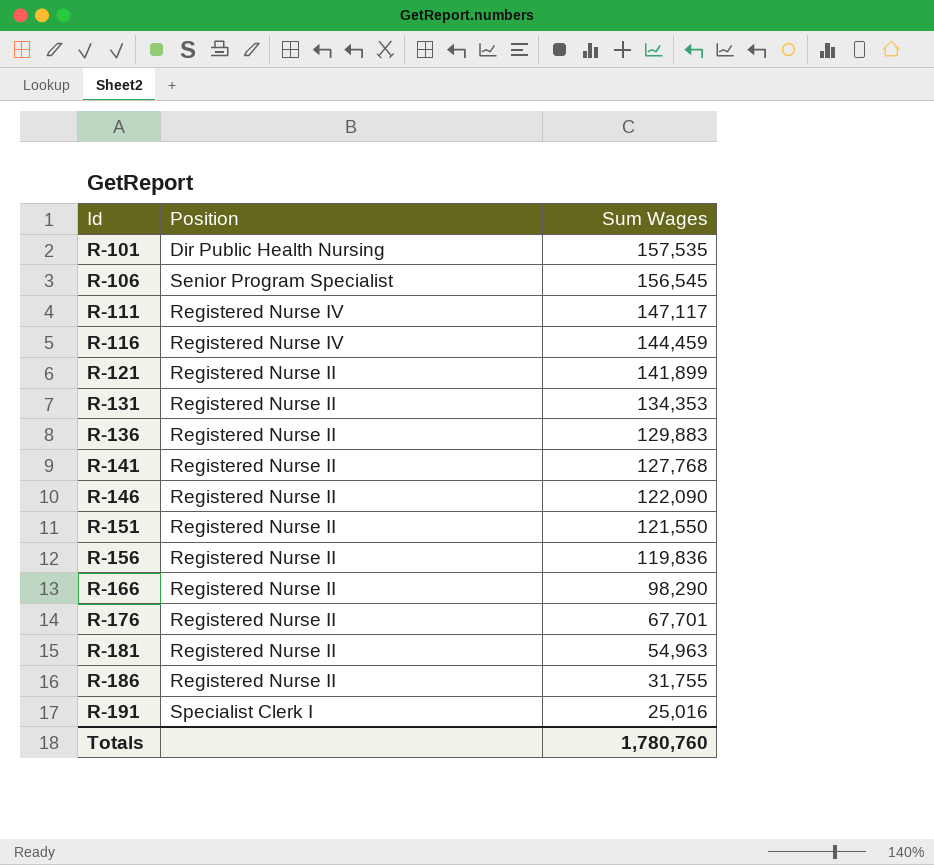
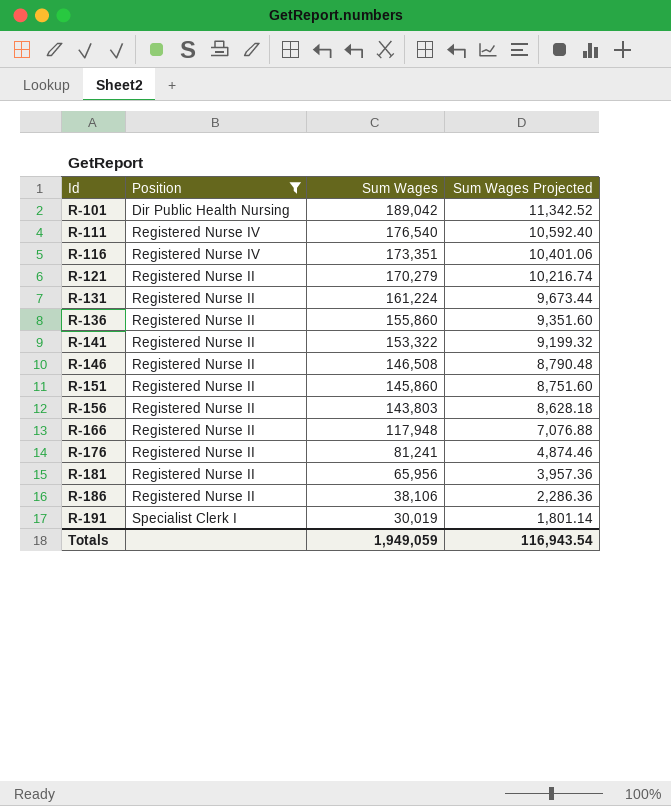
filter: none -> Position != Senior Program Specialist
column Sum Wages Projected | formula: none -> [Sum Wages] * 0.06
R-101 | Sum Wages: 157,535 -> 189,042
R-111 | Sum Wages: 147,117 -> 176,540
R-116 | Sum Wages: 144,459 -> 173,351
R-121 | Sum Wages: 141,899 -> 170,279
R-131 | Sum Wages: 134,353 -> 161,224
R-136 | Sum Wages: 129,883 -> 155,860
R-141 | Sum Wages: 127,768 -> 153,322
R-146 | Sum Wages: 122,090 -> 146,508
R-151 | Sum Wages: 121,550 -> 145,860
R-156 | Sum Wages: 119,836 -> 143,803
R-166 | Sum Wages: 98,290 -> 117,948
R-176 | Sum Wages: 67,701 -> 81,241
R-181 | Sum Wages: 54,963 -> 65,956
R-186 | Sum Wages: 31,755 -> 38,106
R-191 | Sum Wages: 25,016 -> 30,019
Totals | Sum Wages: 1,780,760 -> 1,949,059

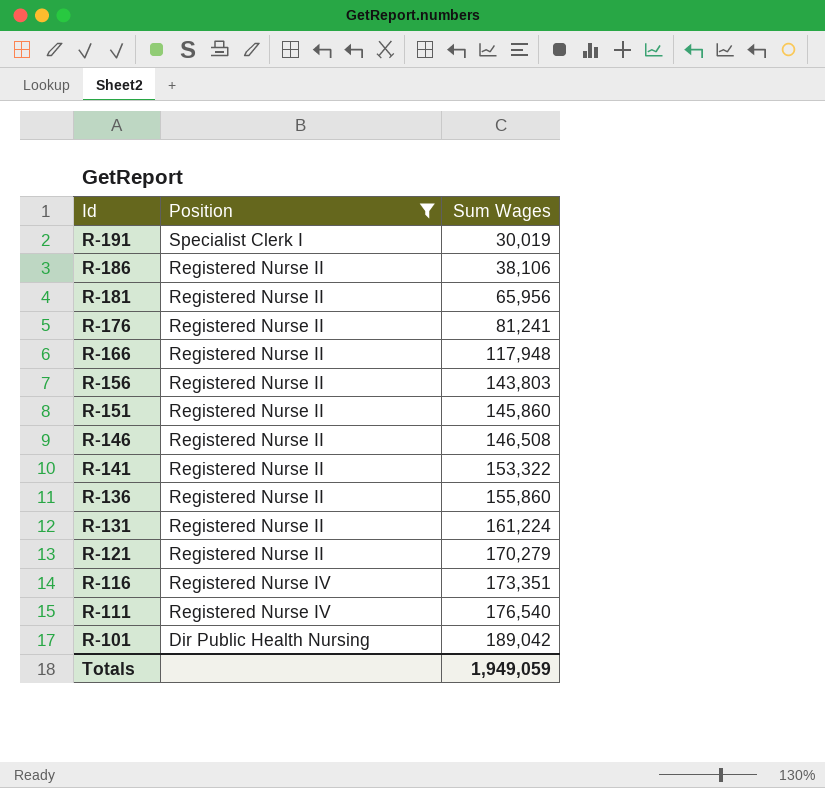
row order: Id ascending -> Id descending
column Sum Wages Projected | formula: [Sum Wages] * 0.06 -> none

